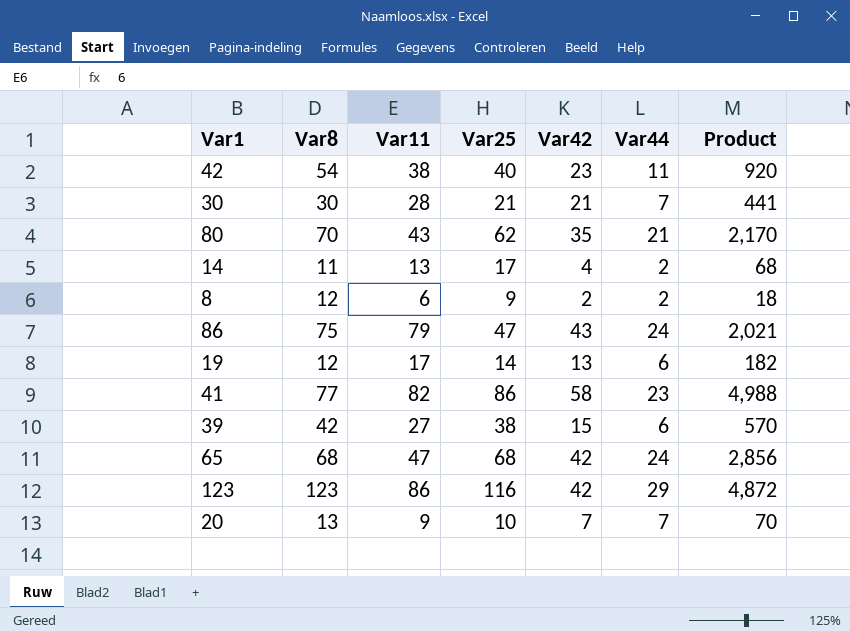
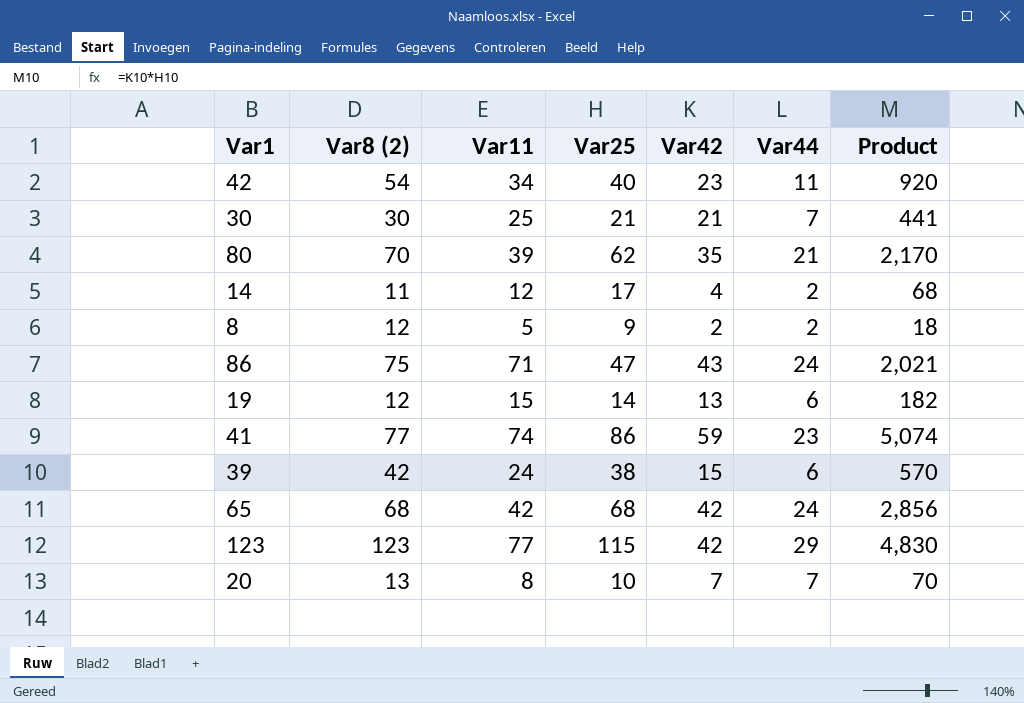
column name: Var8 -> Var8 (2)
42 | Var11: 38 -> 34
30 | Var11: 28 -> 25
80 | Var11: 43 -> 39
14 | Var11: 13 -> 12
8 | Var11: 6 -> 5
86 | Var11: 79 -> 71
19 | Var11: 17 -> 15
41 | Var11: 82 -> 74
41 | Var42: 58 -> 59
41 | Product: 4,988 -> 5,074
39 | Var11: 27 -> 24
65 | Var11: 47 -> 42
123 | Var11: 86 -> 77
123 | Var25: 116 -> 115
123 | Product: 4,872 -> 4,830
20 | Var11: 9 -> 8

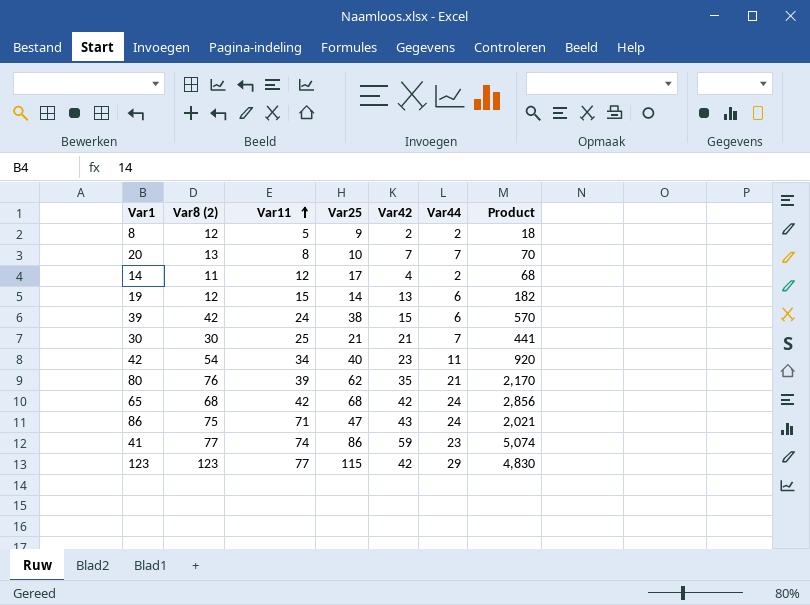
row order: none -> Var11 ascending
80 | Var8 (2): 70 -> 76

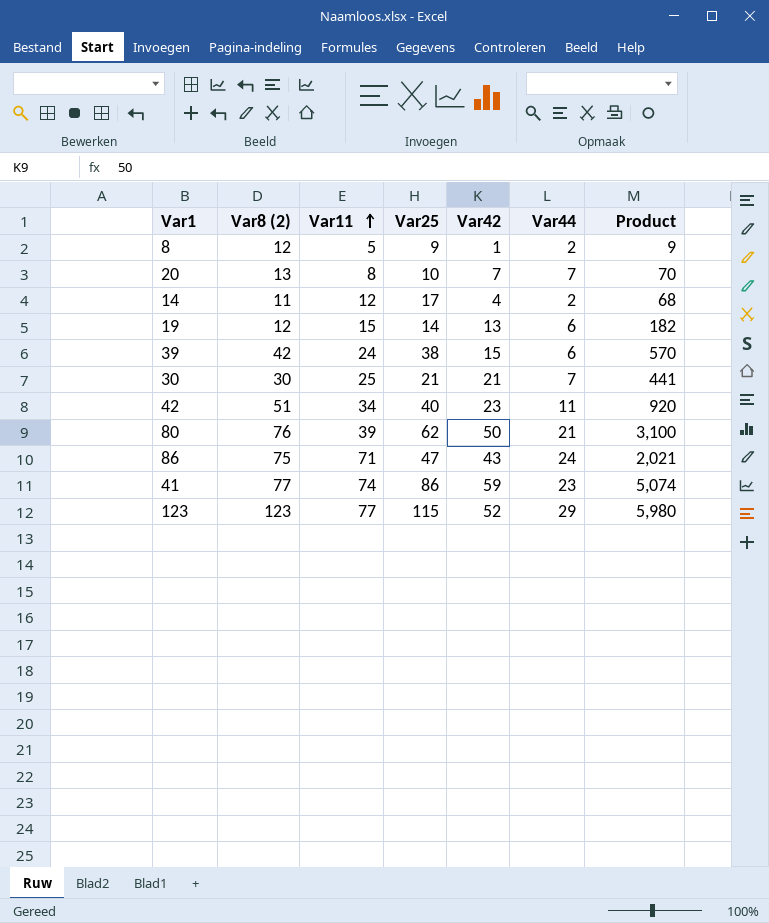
row 65: 68 | 42 | 68 | 42 | 24 | 2,856 -> none
8 | Var42: 2 -> 1
8 | Product: 18 -> 9
42 | Var8 (2): 54 -> 51
80 | Var42: 35 -> 50
80 | Product: 2,170 -> 3,100
123 | Var42: 42 -> 52
123 | Product: 4,830 -> 5,980

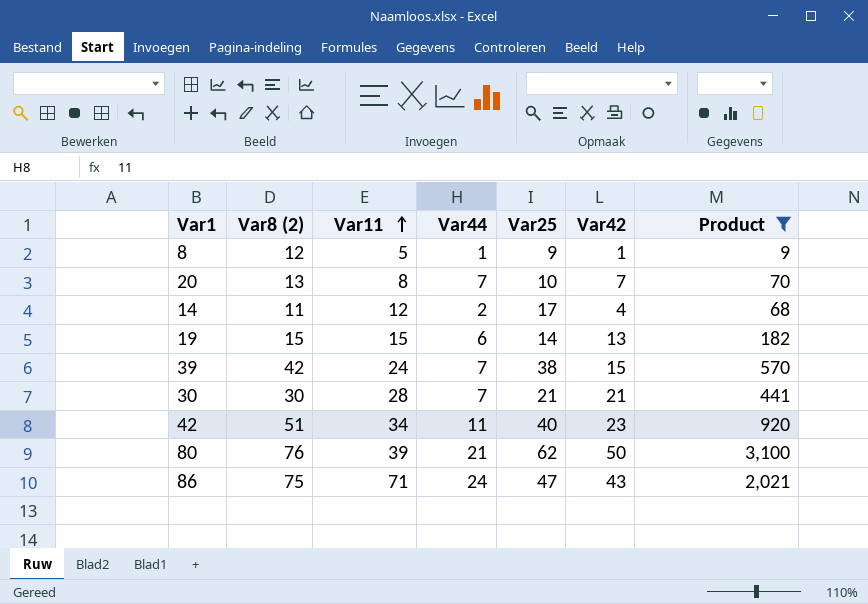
filter: none -> Product <= 3,100
column Var44 | position: 6 -> 4
8 | Var44: 2 -> 1
19 | Var8 (2): 12 -> 15
39 | Var44: 6 -> 7
30 | Var11: 25 -> 28

